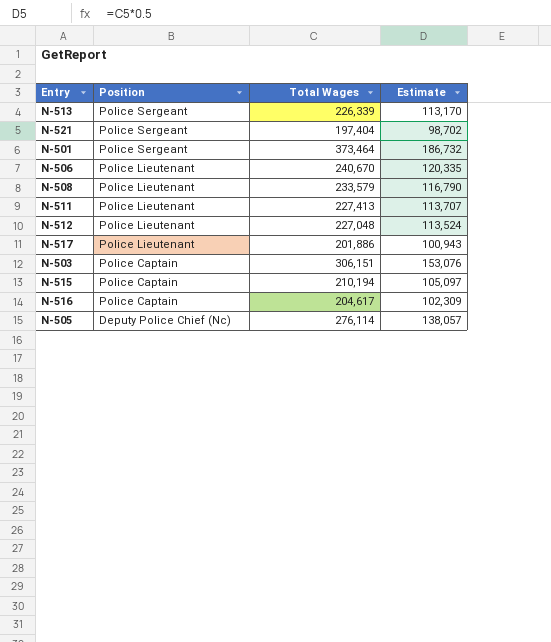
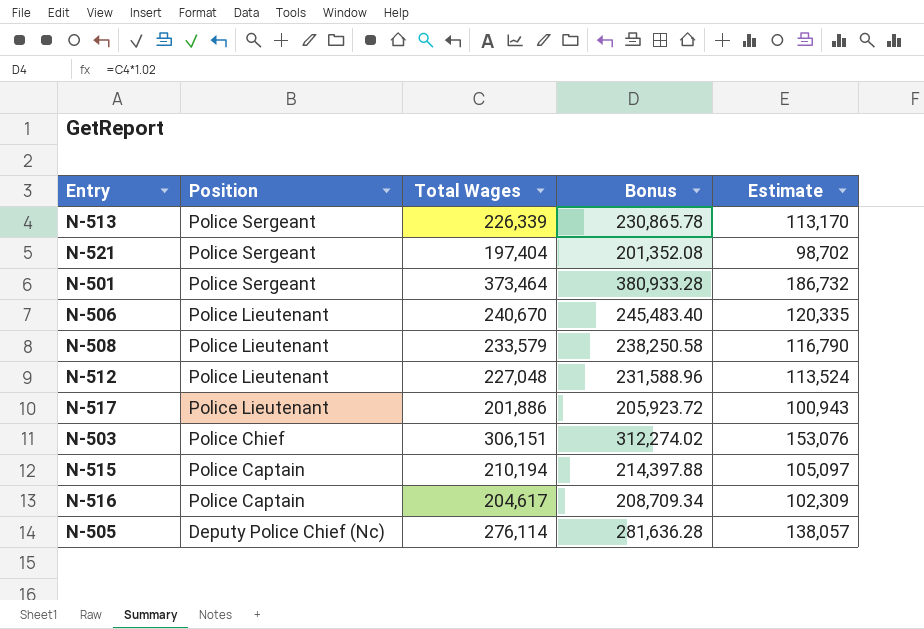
column Bonus | formula: none -> [Total Wages] * 1.02
row N-511: Police Lieutenant | 227,413 | 113,707 -> none
N-503 | Position: Police Captain -> Police Chief

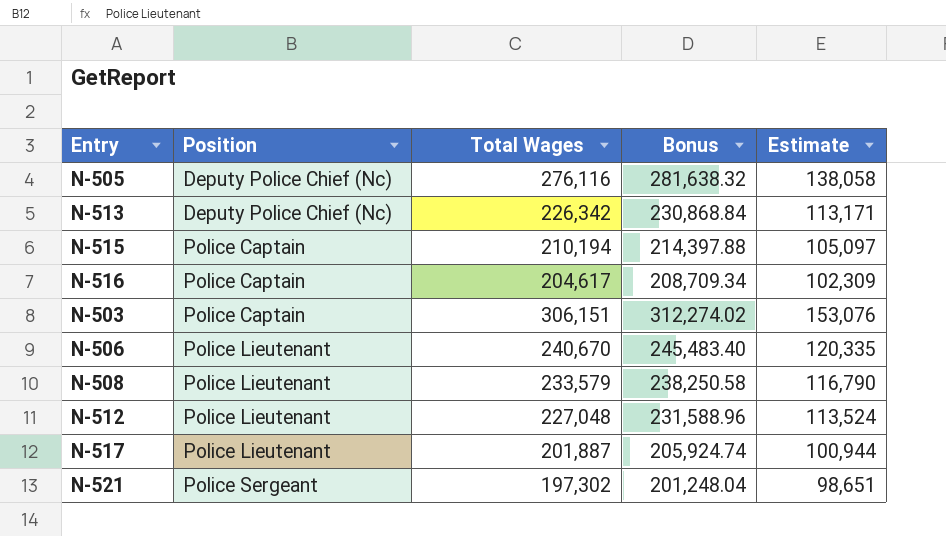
row order: Position descending -> Position ascending
row N-501: Police Sergeant | 373,464 | 380,933.28 | 186,732 -> none
N-505 | Total Wages: 276,114 -> 276,116
N-505 | Bonus: 281,636.28 -> 281,638.32
N-505 | Estimate: 138,057 -> 138,058
N-513 | Position: Police Sergeant -> Deputy Police Chief (Nc)
N-513 | Total Wages: 226,339 -> 226,342
N-513 | Bonus: 230,865.78 -> 230,868.84
N-513 | Estimate: 113,170 -> 113,171
N-503 | Position: Police Chief -> Police Captain
N-517 | Total Wages: 201,886 -> 201,887
N-517 | Bonus: 205,923.72 -> 205,924.74
N-517 | Estimate: 100,943 -> 100,944
N-521 | Total Wages: 197,404 -> 197,302
N-521 | Bonus: 201,352.08 -> 201,248.04
N-521 | Estimate: 98,702 -> 98,651

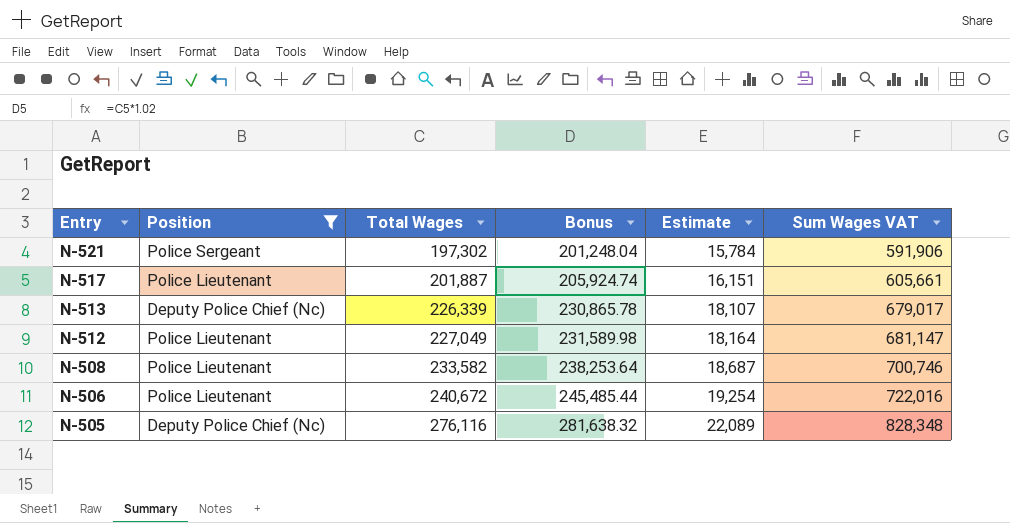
filter: none -> Position != Police Captain
row order: Position ascending -> Entry descending
column Estimate | formula: [Total Wages] * 0.5 -> [Total Wages] * 0.08
column Sum Wages VAT | formula: none -> [Total Wages] * 3
N-513 | Total Wages: 226,342 -> 226,339
N-513 | Bonus: 230,868.84 -> 230,865.78
N-512 | Total Wages: 227,048 -> 227,049
N-512 | Bonus: 231,588.96 -> 231,589.98
N-508 | Total Wages: 233,579 -> 233,582
N-508 | Bonus: 238,250.58 -> 238,253.64
N-506 | Total Wages: 240,670 -> 240,672
N-506 | Bonus: 245,483.40 -> 245,485.44

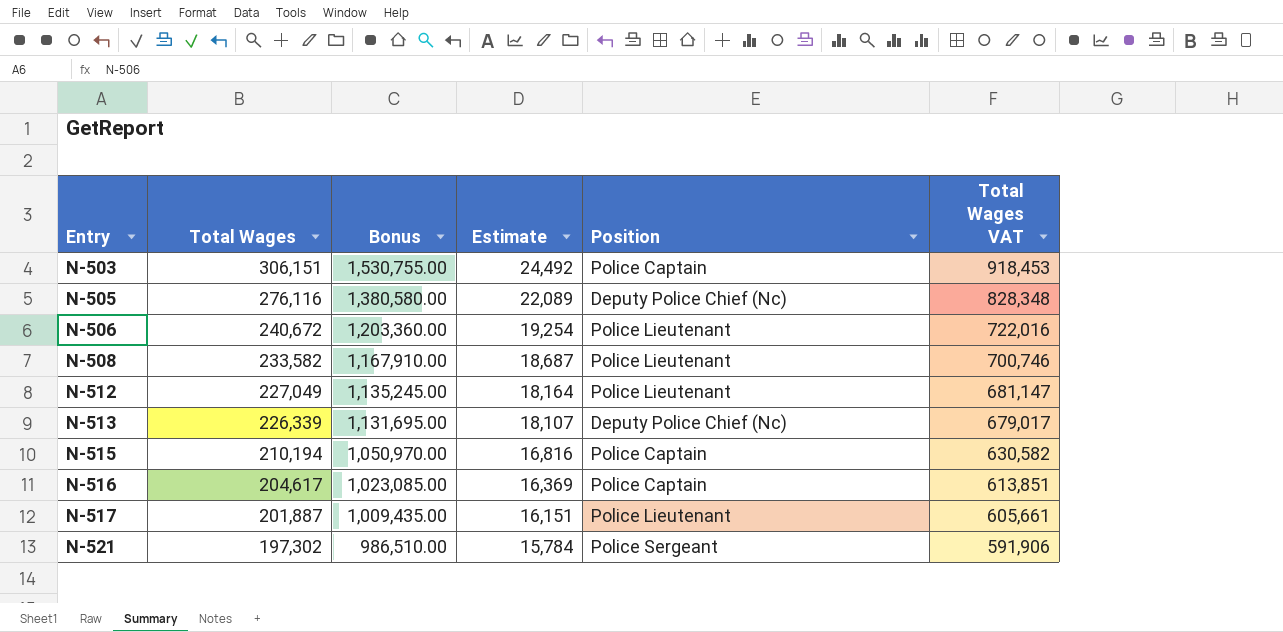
filter: Position != Police Captain -> none
row order: Entry descending -> Entry ascending
column Bonus | formula: [Total Wages] * 1.02 -> [Total Wages] * 5
column Position | position: 2 -> 5
column name: Sum Wages VAT -> Total Wages VAT

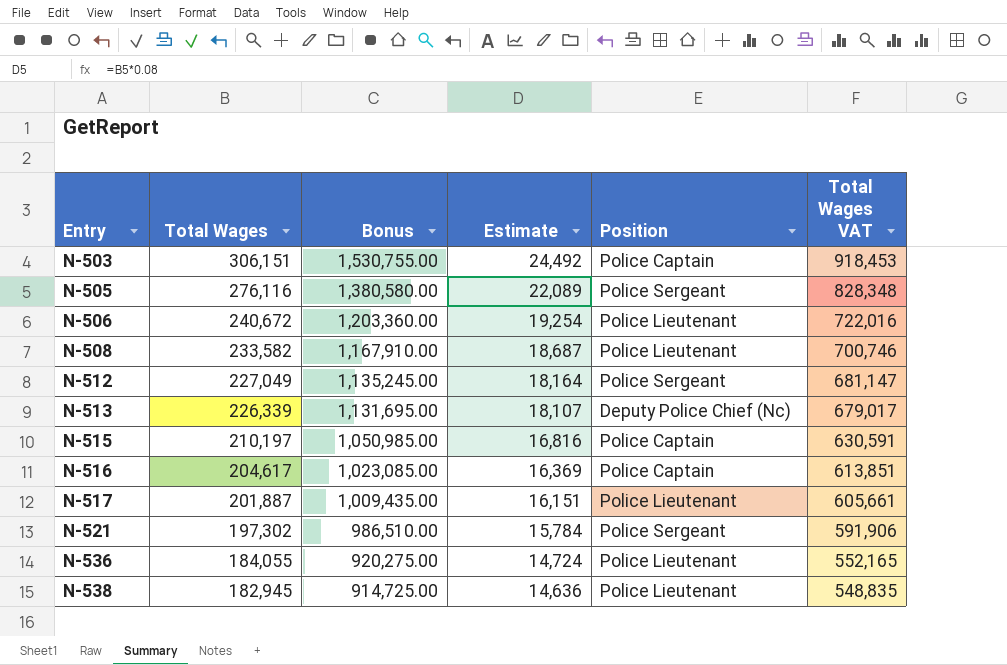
N-505 | Position: Deputy Police Chief (Nc) -> Police Sergeant
N-512 | Position: Police Lieutenant -> Police Sergeant
N-515 | Total Wages: 210,194 -> 210,197
N-515 | Bonus: 1,050,970.00 -> 1,050,985.00
N-515 | Total Wages VAT: 630,582 -> 630,591
row N-536: none -> 184,055 | 920,275.00 | 14,724 | Police Lieutenant | 552,165
row N-538: none -> 182,945 | 914,725.00 | 14,636 | Police Lieutenant | 548,835

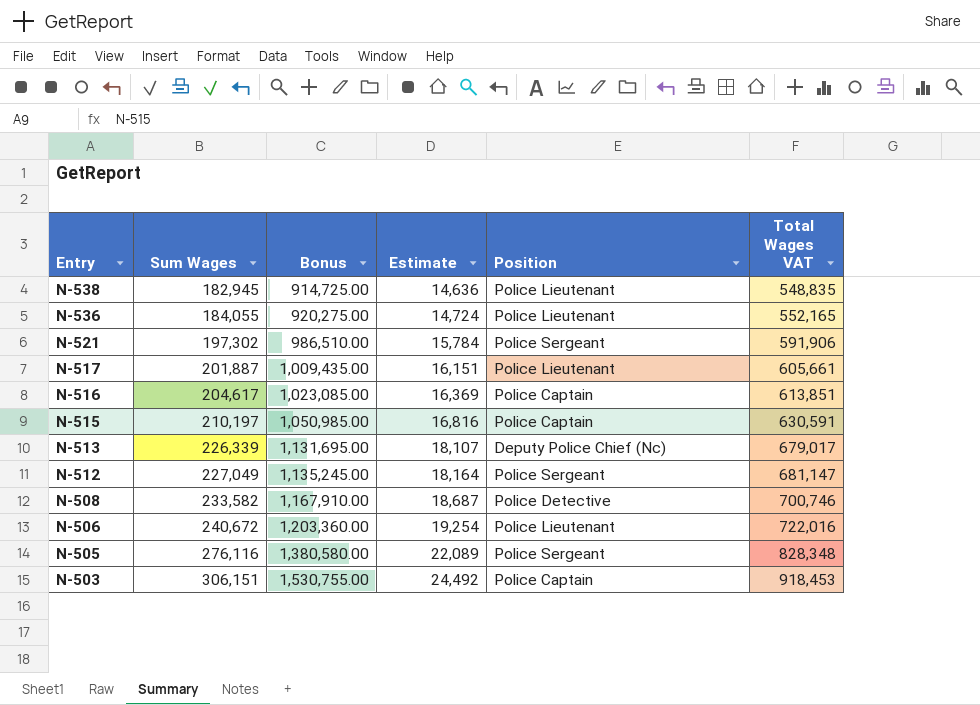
row order: Entry ascending -> Entry descending
column name: Total Wages -> Sum Wages
N-508 | Position: Police Lieutenant -> Police Detective

